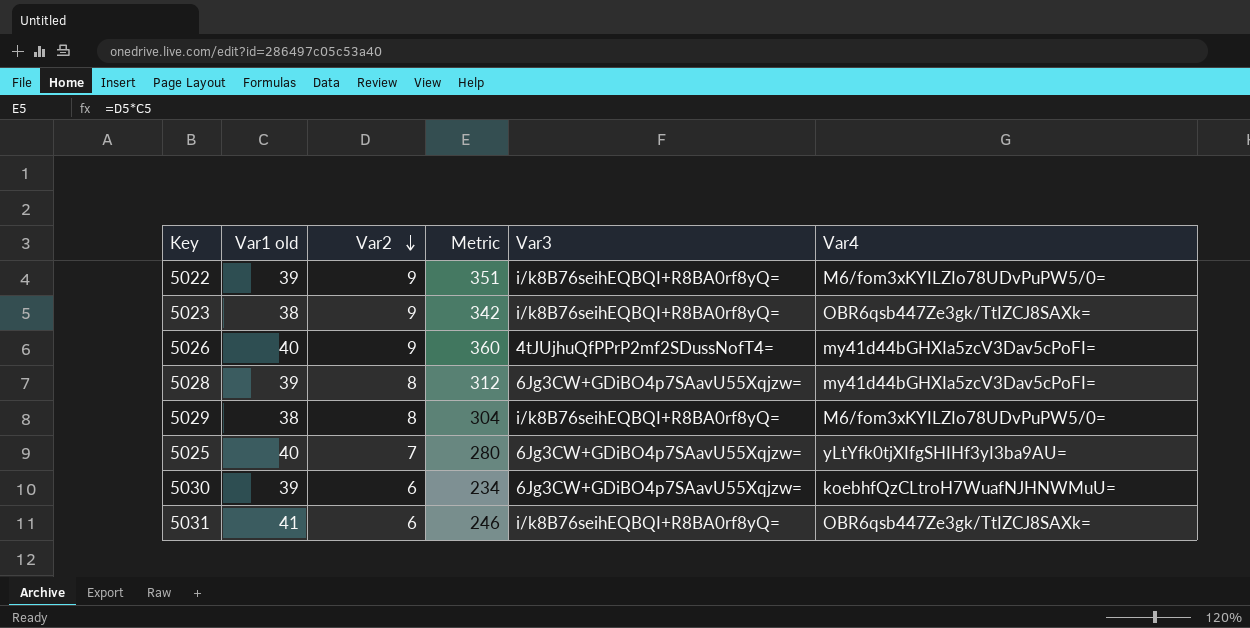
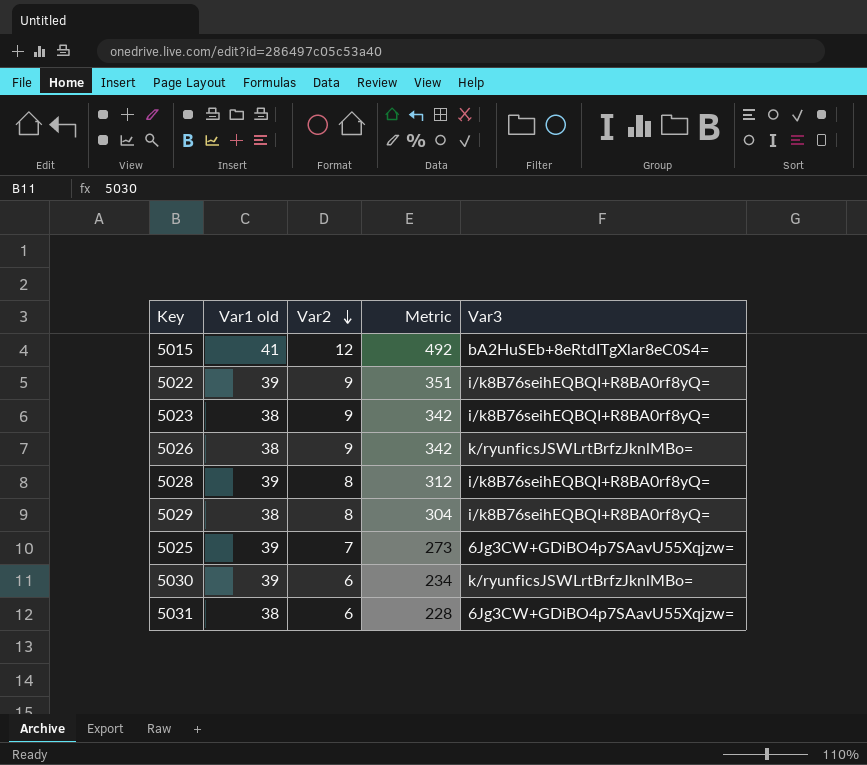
column Var4 | position: 6 -> none
row 5015: none -> 41 | 12 | 492 | bA2HuSEb+8eRtdITgXlar8eC0S4=
5026 | Var1 old: 40 -> 38
5026 | Metric: 360 -> 342
5026 | Var3: 4tJUjhuQfPPrP2mf2SDussNofT4= -> k/ryunficsJSWLrtBrfzJknlMBo=
5028 | Var3: 6Jg3CW+GDiBO4p7SAavU55Xqjzw= -> i/k8B76seihEQBQI+R8BA0rf8yQ=
5025 | Var1 old: 40 -> 39
5025 | Metric: 280 -> 273
5030 | Var3: 6Jg3CW+GDiBO4p7SAavU55Xqjzw= -> k/ryunficsJSWLrtBrfzJknlMBo=
5031 | Var1 old: 41 -> 38
5031 | Metric: 246 -> 228
5031 | Var3: i/k8B76seihEQBQI+R8BA0rf8yQ= -> 6Jg3CW+GDiBO4p7SAavU55Xqjzw=

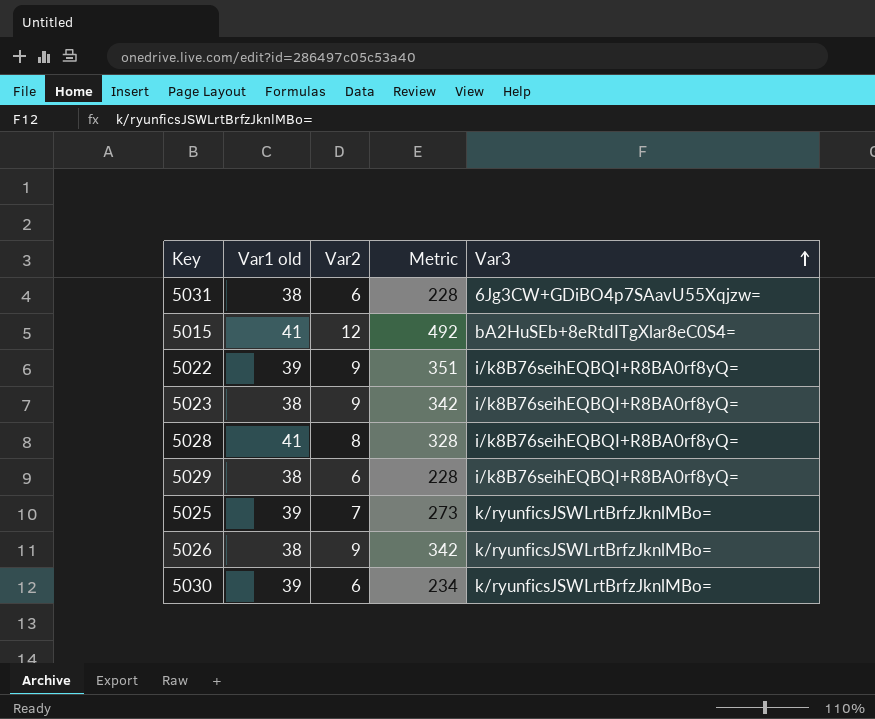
row order: Var2 descending -> Var3 ascending
5028 | Var1 old: 39 -> 41
5028 | Metric: 312 -> 328
5029 | Var2: 8 -> 6
5029 | Metric: 304 -> 228
5025 | Var3: 6Jg3CW+GDiBO4p7SAavU55Xqjzw= -> k/ryunficsJSWLrtBrfzJknlMBo=

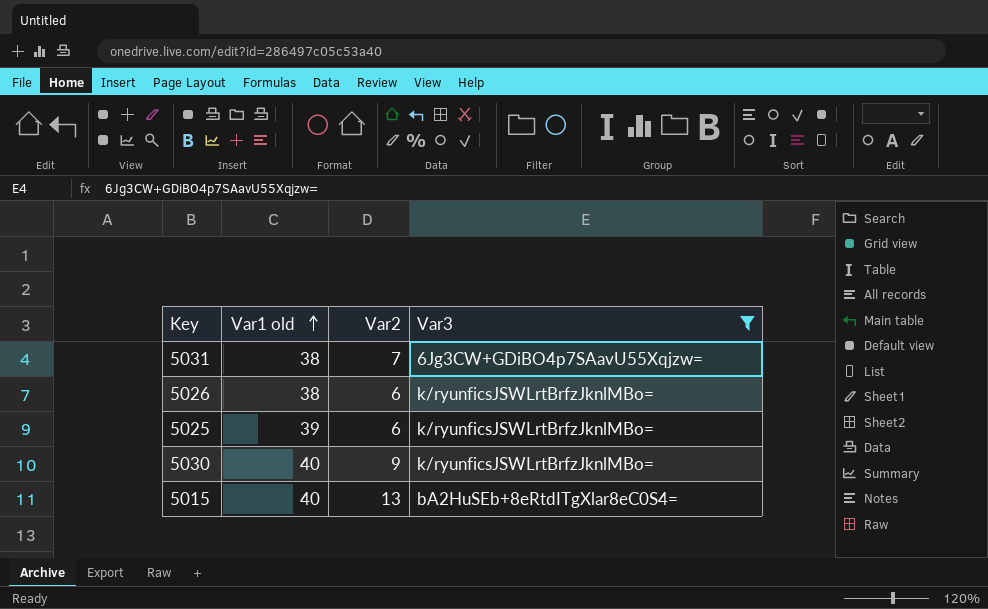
filter: none -> Var3 != i/k8B76seihEQBQI+R8BA0rf8yQ=
row order: Var3 ascending -> Var1 old ascending
column Metric | formula: [Var1 old] * [Var2] -> none
5031 | Var2: 6 -> 7
5026 | Var2: 9 -> 6
5025 | Var2: 7 -> 6
5030 | Var1 old: 39 -> 40
5030 | Var2: 6 -> 9
5015 | Var1 old: 41 -> 40
5015 | Var2: 12 -> 13

